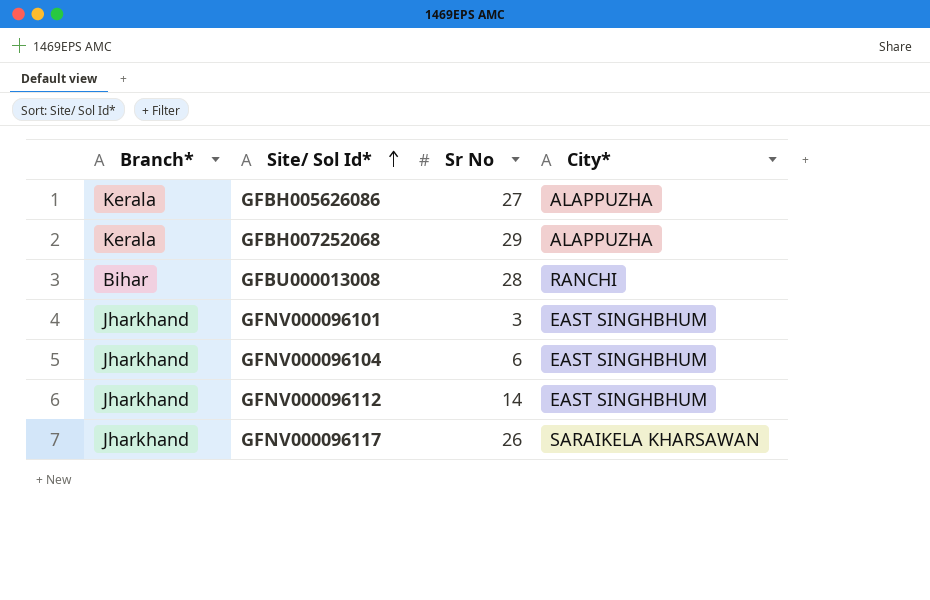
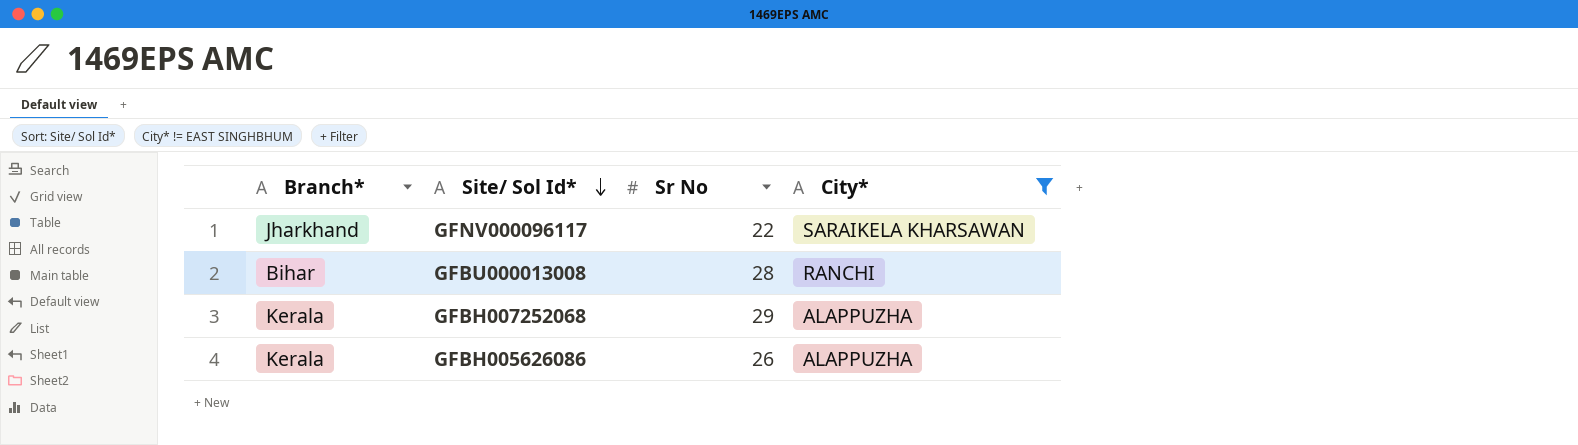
filter: none -> City* != EAST SINGHBHUM
row order: Site/ Sol Id* ascending -> Site/ Sol Id* descending
GFNV000096117 | Sr No: 26 -> 22
GFBH005626086 | Sr No: 27 -> 26

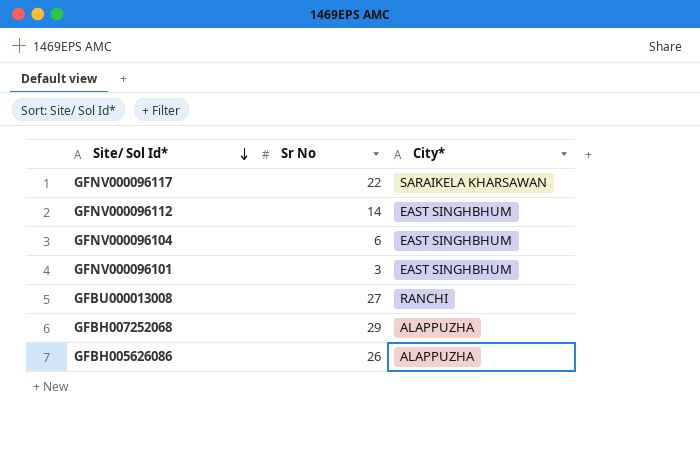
filter: City* != EAST SINGHBHUM -> none
column Branch* | position: 1 -> none
GFBU000013008 | Sr No: 28 -> 27

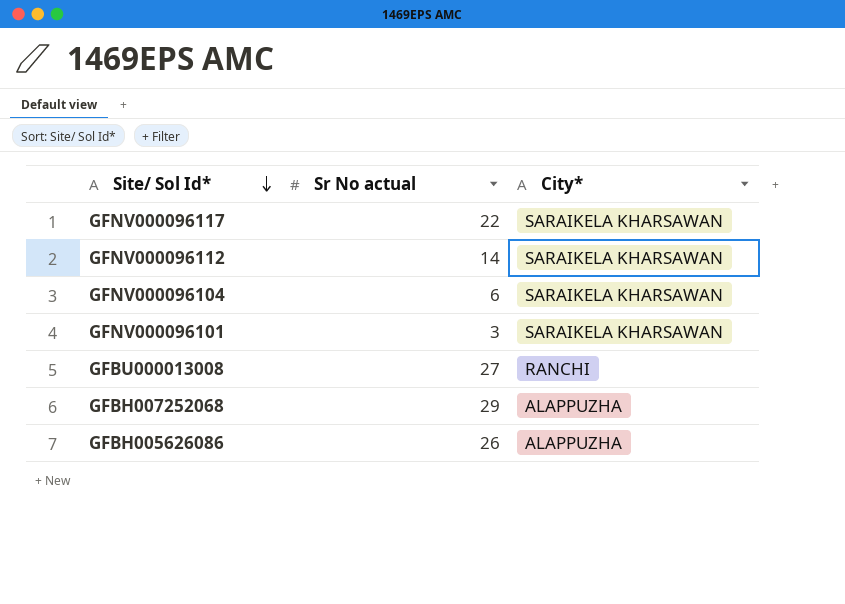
column name: Sr No -> Sr No actual
GFNV000096112 | City*: EAST SINGHBHUM -> SARAIKELA KHARSAWAN
GFNV000096104 | City*: EAST SINGHBHUM -> SARAIKELA KHARSAWAN
GFNV000096101 | City*: EAST SINGHBHUM -> SARAIKELA KHARSAWAN

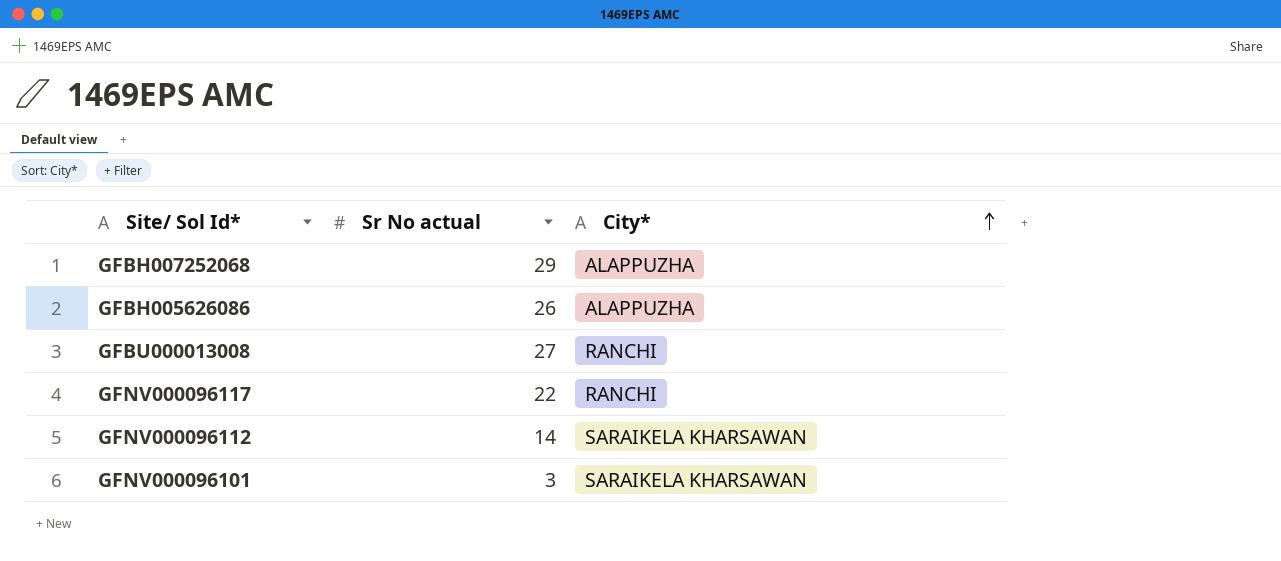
row order: Site/ Sol Id* descending -> City* ascending
row GFNV000096104: 6 | SARAIKELA KHARSAWAN -> none
GFNV000096117 | City*: SARAIKELA KHARSAWAN -> RANCHI

